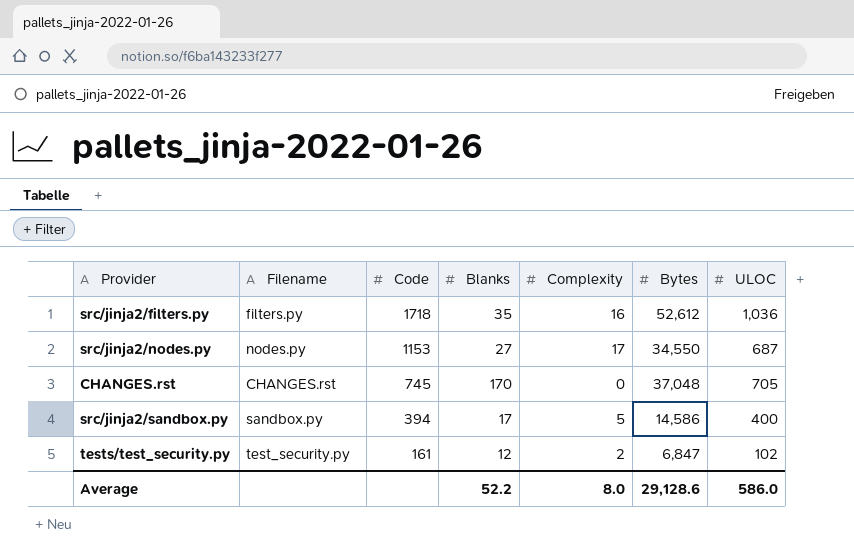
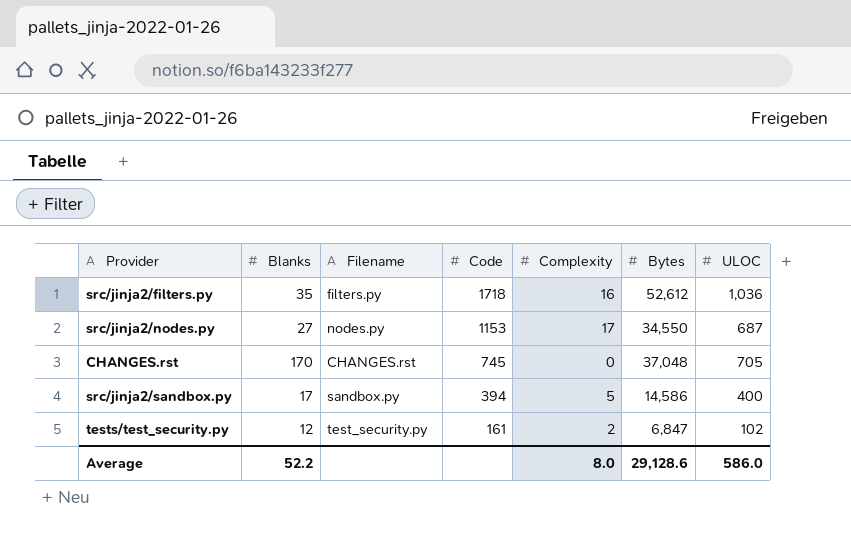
column Blanks | position: 4 -> 2

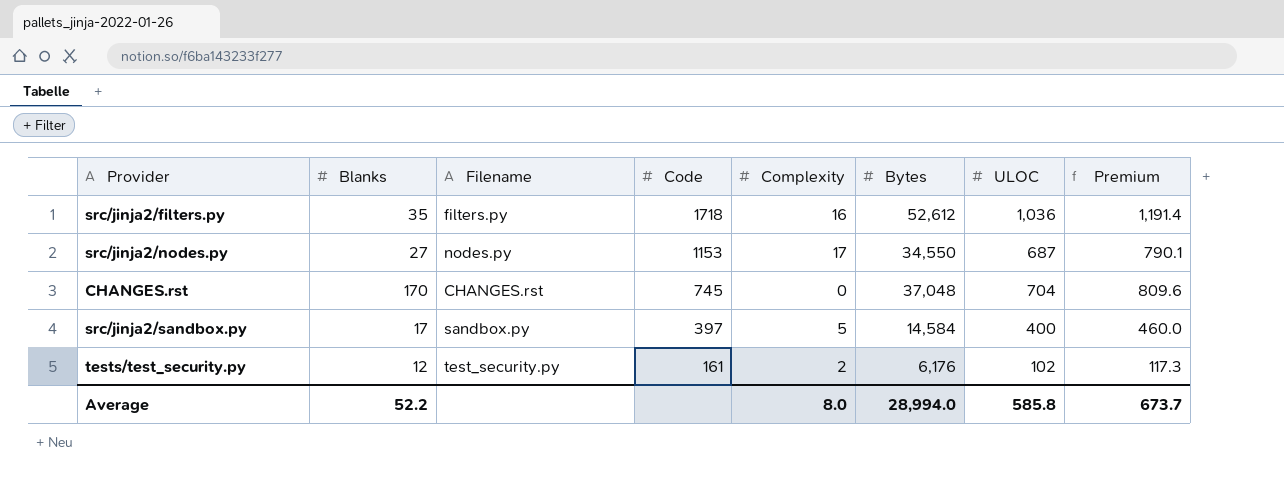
column Premium | formula: none -> [ULOC] * 1.15
CHANGES.rst | ULOC: 705 -> 704
src/jinja2/sandbox.py | Code: 394 -> 397
src/jinja2/sandbox.py | Bytes: 14,586 -> 14,584
tests/test_security.py | Bytes: 6,847 -> 6,176
Average | Bytes: 29,128.6 -> 28,994.0
Average | ULOC: 586.0 -> 585.8

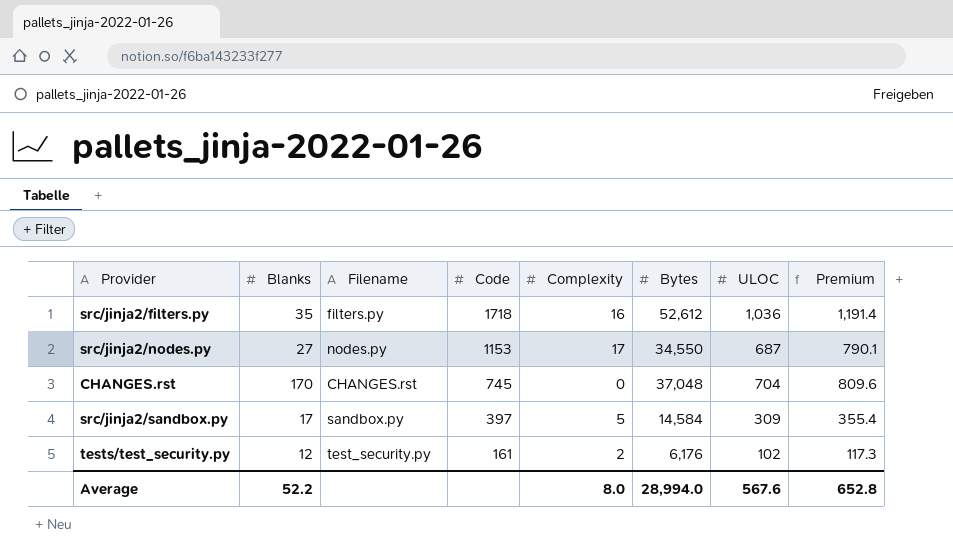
src/jinja2/sandbox.py | ULOC: 400 -> 309
src/jinja2/sandbox.py | Premium: 460.0 -> 355.4
Average | ULOC: 585.8 -> 567.6
Average | Premium: 673.7 -> 652.8

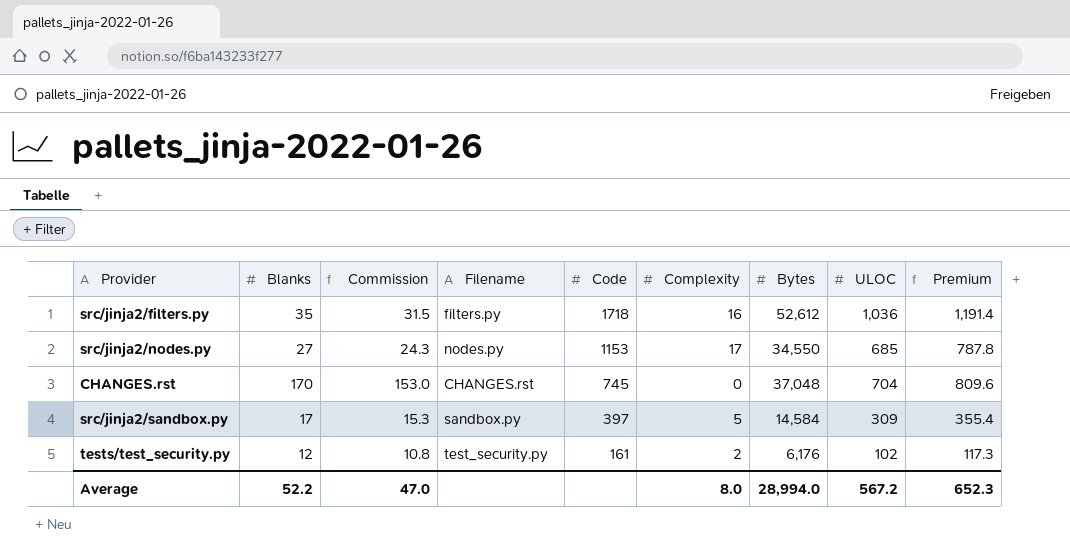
column Commission | formula: none -> [Blanks] * 0.9
src/jinja2/nodes.py | ULOC: 687 -> 685
src/jinja2/nodes.py | Premium: 790.1 -> 787.8
Average | ULOC: 567.6 -> 567.2
Average | Premium: 652.8 -> 652.3

